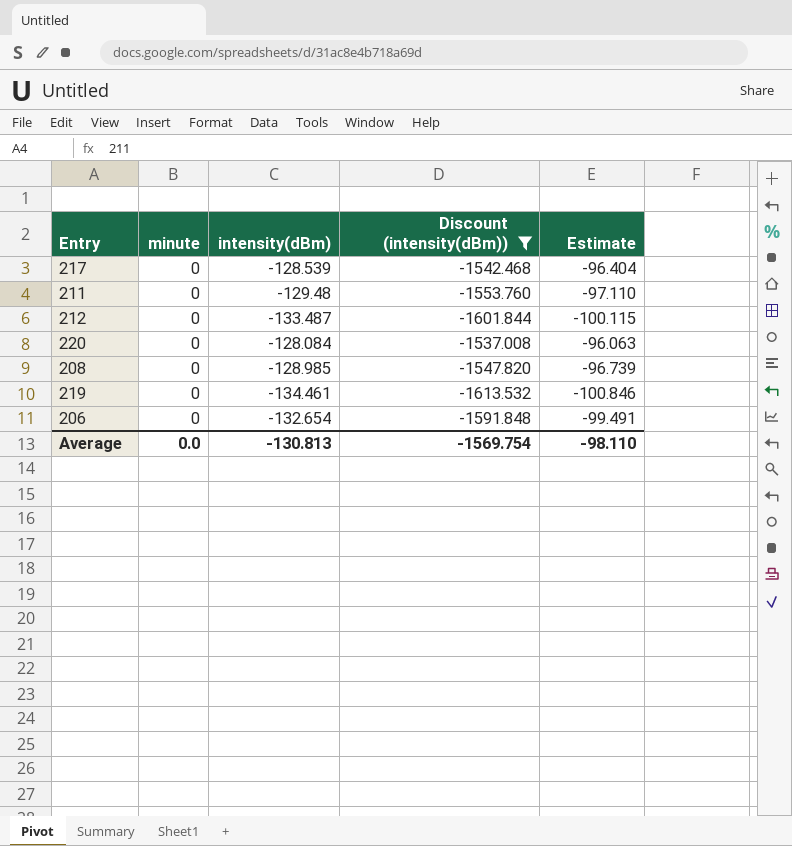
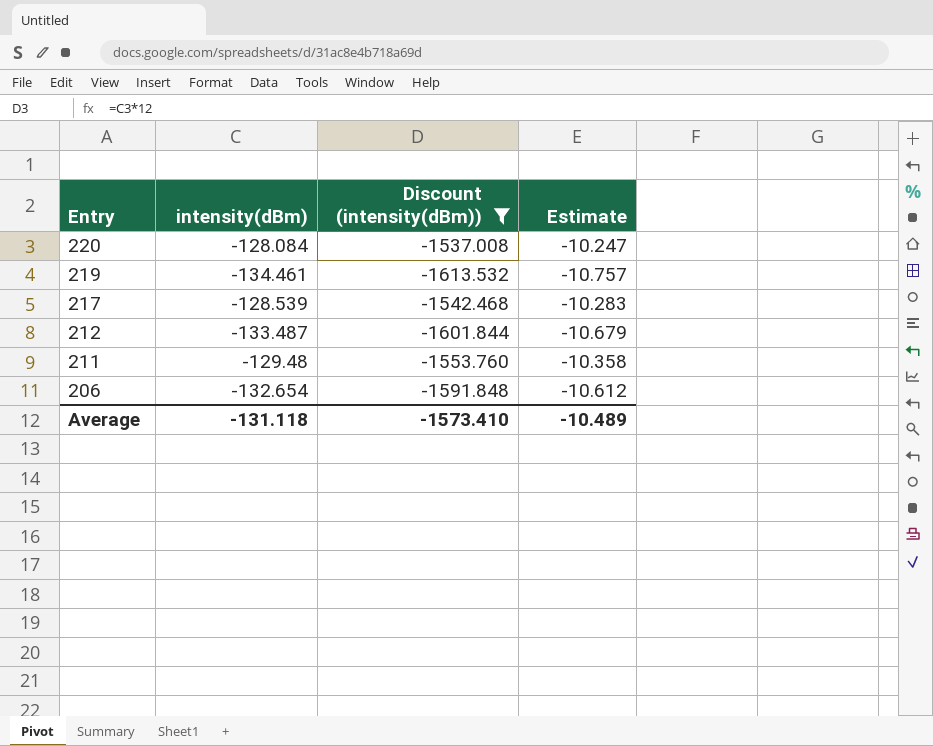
row order: none -> Entry descending
column minute | position: 2 -> none
column Estimate | formula: [intensity(dBm)] * 0.75 -> [intensity(dBm)] * 0.08
row 208: 0 | -128.985 | -1547.820 | -96.739 -> none
Average | intensity(dBm): -130.813 -> -131.118
Average | Discount (intensity(dBm)): -1569.754 -> -1573.410
Average | Estimate: -98.110 -> -10.489

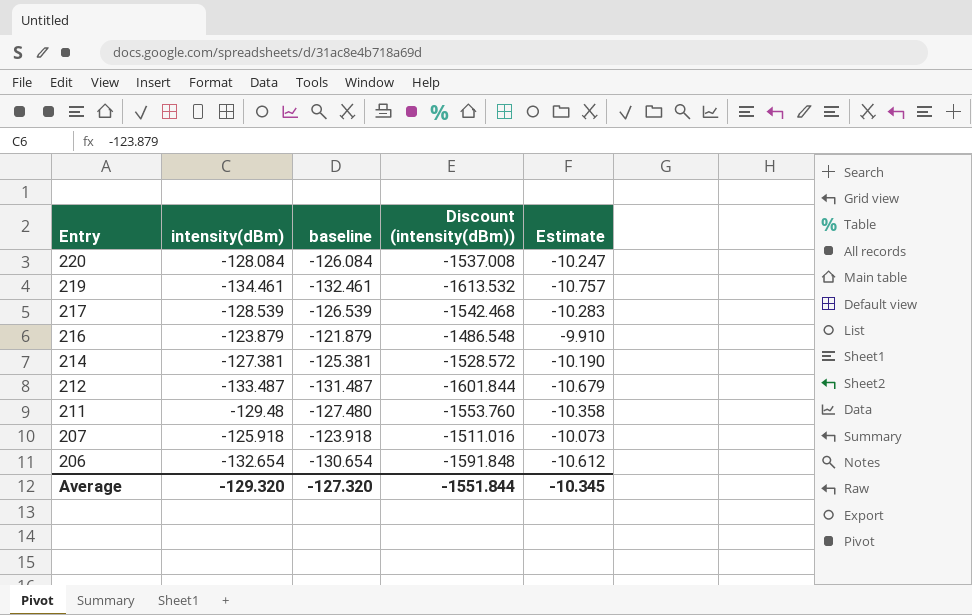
filter: Discount (intensity(dBm)) <= -1537.008 -> none
column baseline | formula: none -> [intensity(dBm)] + 2
Average | intensity(dBm): -131.118 -> -129.320
Average | Discount (intensity(dBm)): -1573.410 -> -1551.844
Average | Estimate: -10.489 -> -10.345

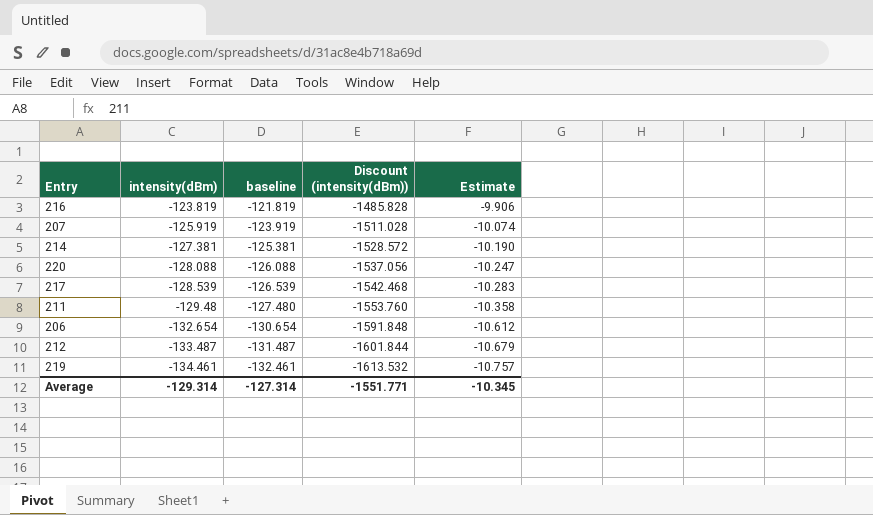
row order: Entry descending -> intensity(dBm) descending
216 | intensity(dBm): -123.879 -> -123.819
216 | baseline: -121.879 -> -121.819
216 | Discount (intensity(dBm)): -1486.548 -> -1485.828
216 | Estimate: -9.910 -> -9.906
207 | intensity(dBm): -125.918 -> -125.919
207 | baseline: -123.918 -> -123.919
207 | Discount (intensity(dBm)): -1511.016 -> -1511.028
207 | Estimate: -10.073 -> -10.074
220 | intensity(dBm): -128.084 -> -128.088
220 | baseline: -126.084 -> -126.088
220 | Discount (intensity(dBm)): -1537.008 -> -1537.056
Average | intensity(dBm): -129.320 -> -129.314
Average | baseline: -127.320 -> -127.314
Average | Discount (intensity(dBm)): -1551.844 -> -1551.771

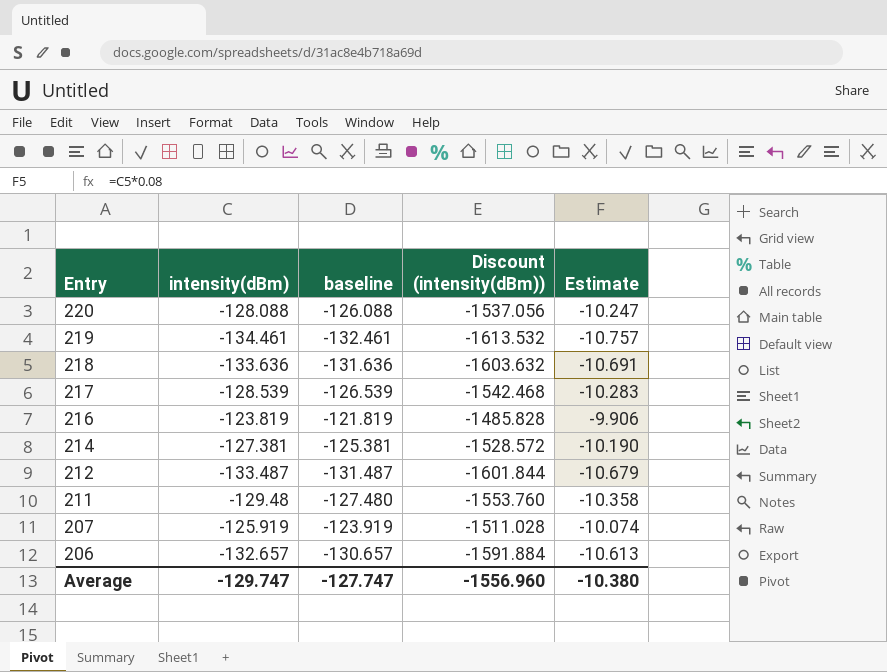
row order: intensity(dBm) descending -> Entry descending
row 218: none -> -133.636 | -131.636 | -1603.632 | -10.691
206 | intensity(dBm): -132.654 -> -132.657
206 | baseline: -130.654 -> -130.657
206 | Discount (intensity(dBm)): -1591.848 -> -1591.884
206 | Estimate: -10.612 -> -10.613
Average | intensity(dBm): -129.314 -> -129.747
Average | baseline: -127.314 -> -127.747
Average | Discount (intensity(dBm)): -1551.771 -> -1556.960
Average | Estimate: -10.345 -> -10.380

